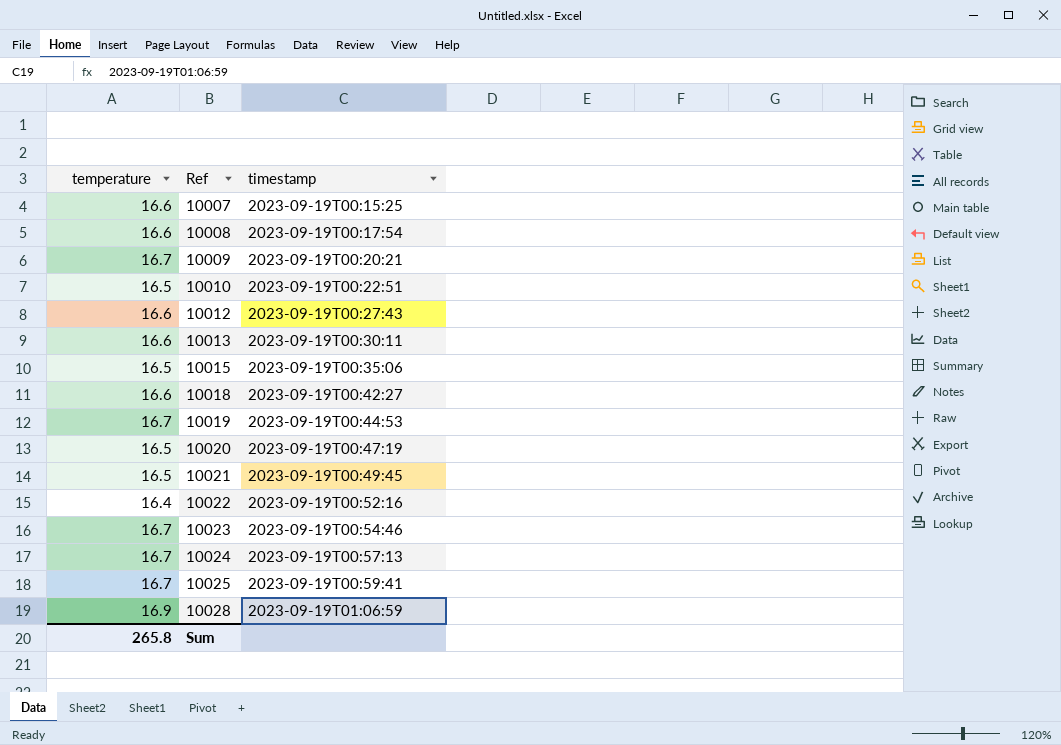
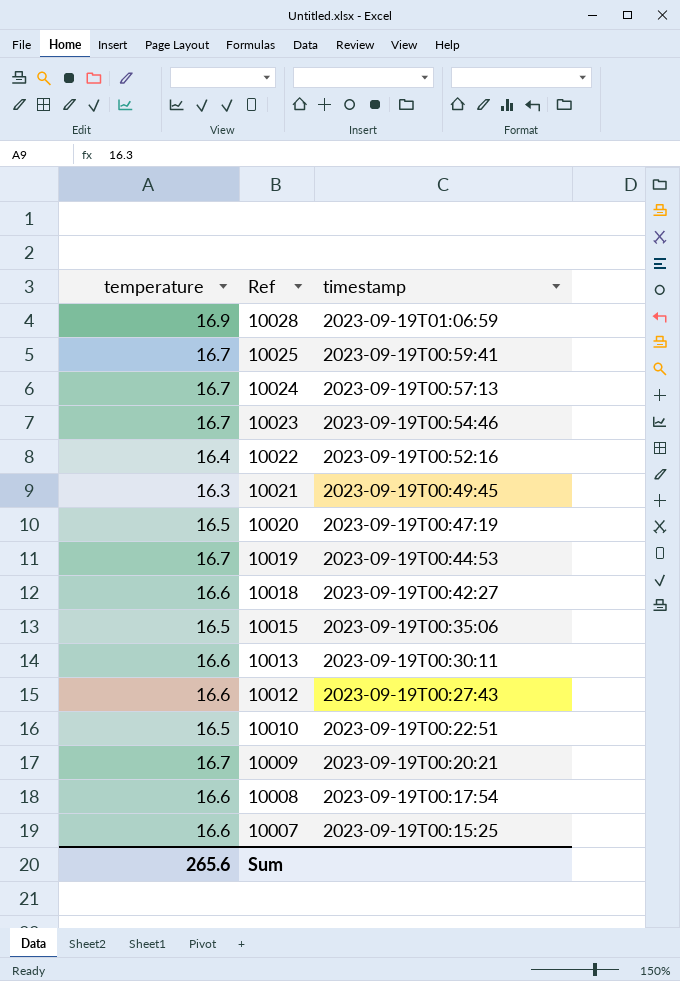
row order: Ref ascending -> Ref descending
10021 | temperature: 16.5 -> 16.3
Sum | temperature: 265.8 -> 265.6

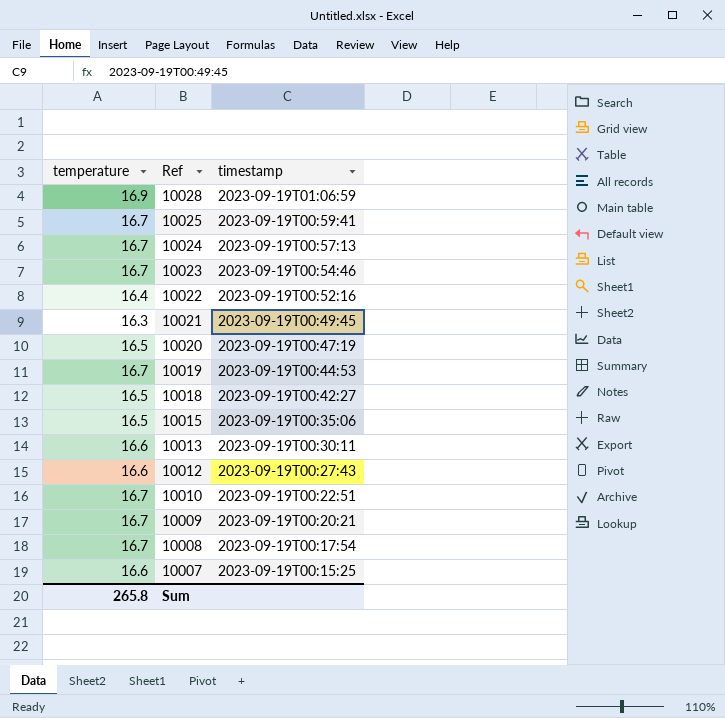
10018 | temperature: 16.6 -> 16.5
10010 | temperature: 16.5 -> 16.7
10008 | temperature: 16.6 -> 16.7
Sum | temperature: 265.6 -> 265.8

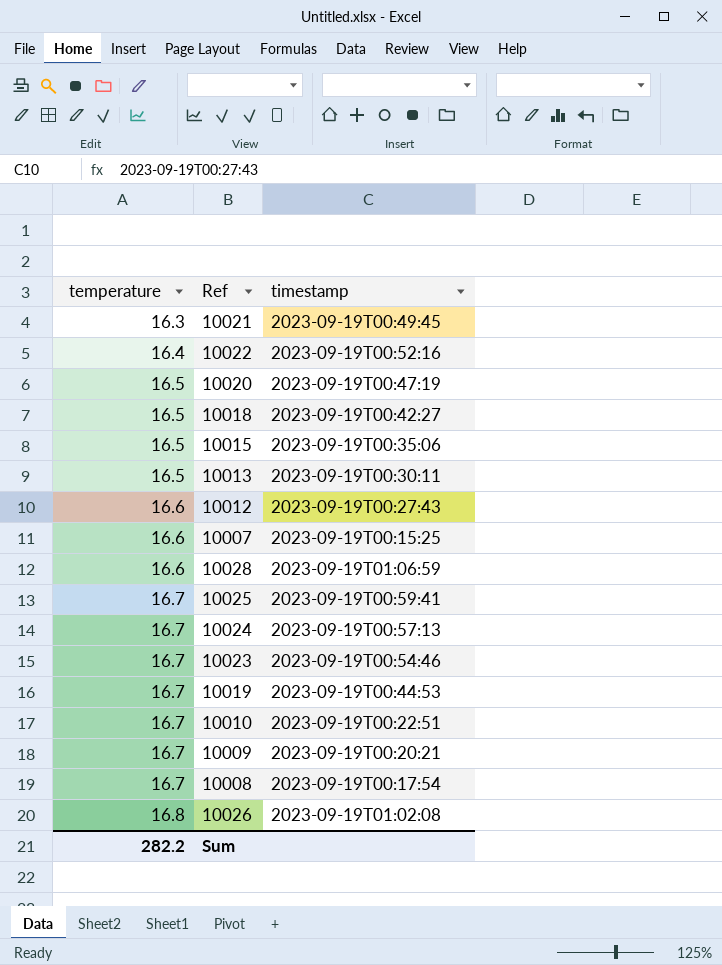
row order: Ref descending -> temperature ascending
10013 | temperature: 16.6 -> 16.5
10028 | temperature: 16.9 -> 16.6
row 10026: none -> 16.8 | 2023-09-19T01:02:08
Sum | temperature: 265.8 -> 282.2

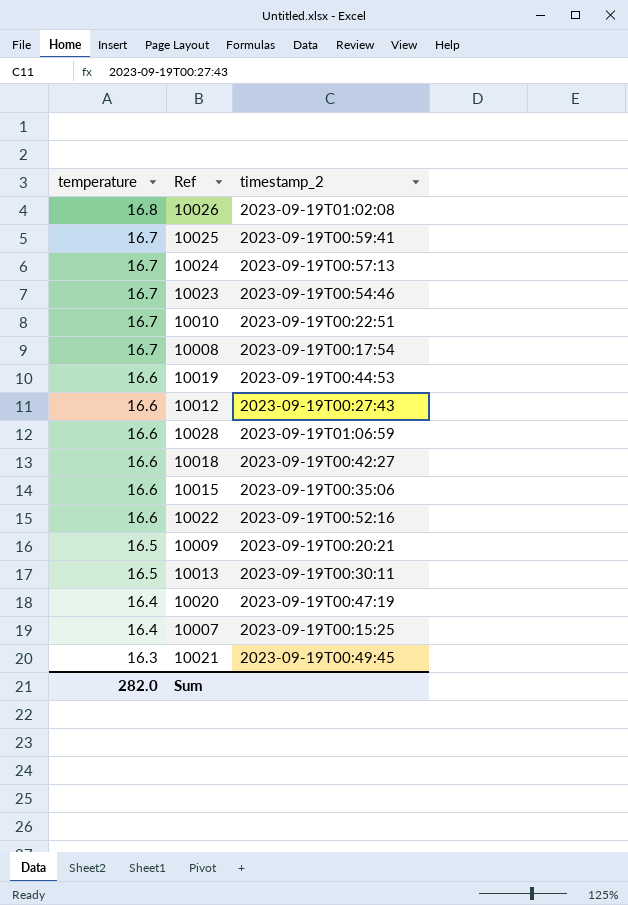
row order: temperature ascending -> temperature descending
column name: timestamp -> timestamp_2
10019 | temperature: 16.7 -> 16.6
10018 | temperature: 16.5 -> 16.6
10015 | temperature: 16.5 -> 16.6
10022 | temperature: 16.4 -> 16.6
10009 | temperature: 16.7 -> 16.5
10020 | temperature: 16.5 -> 16.4
10007 | temperature: 16.6 -> 16.4
Sum | temperature: 282.2 -> 282.0

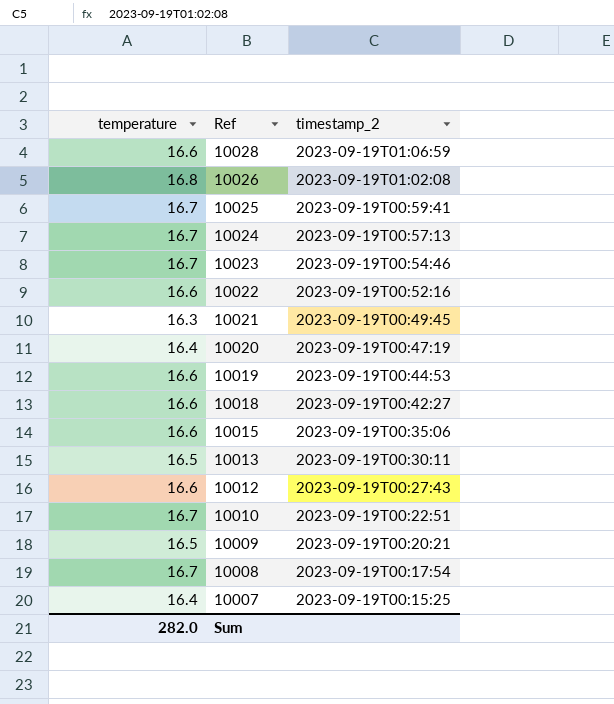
row order: temperature descending -> Ref descending

